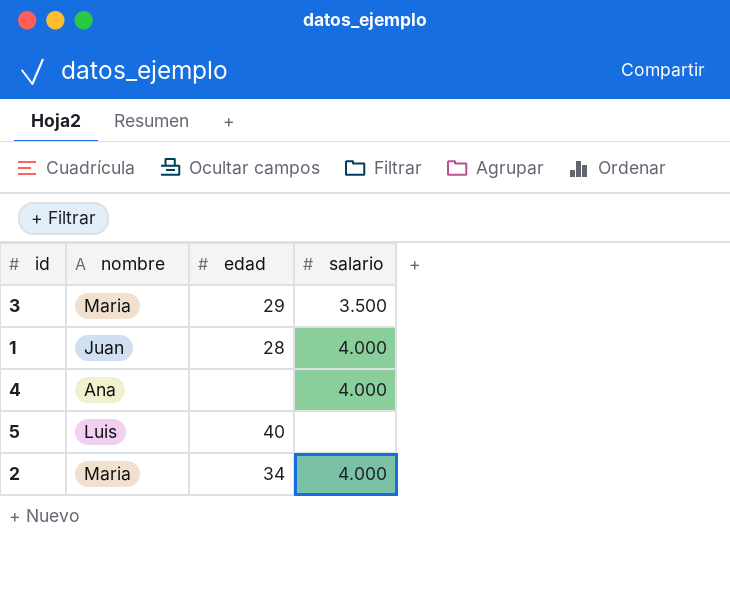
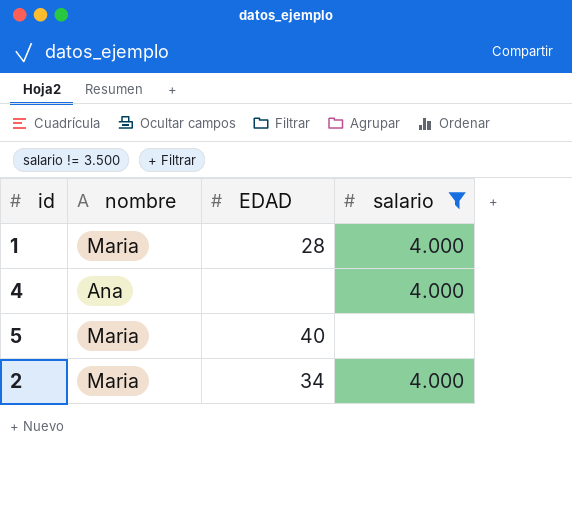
filter: none -> salario != 3.500
column name: edad -> EDAD
1 | nombre: Juan -> Maria
5 | nombre: Luis -> Maria

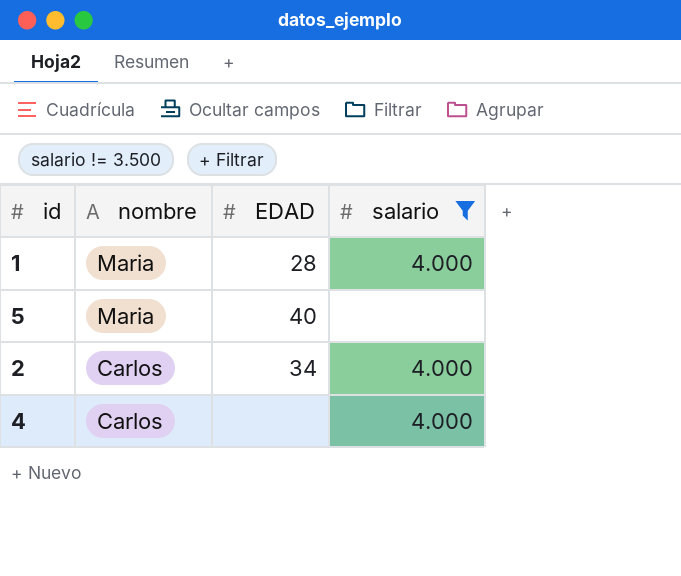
row order: none -> nombre descending
2 | nombre: Maria -> Carlos
4 | nombre: Ana -> Carlos

